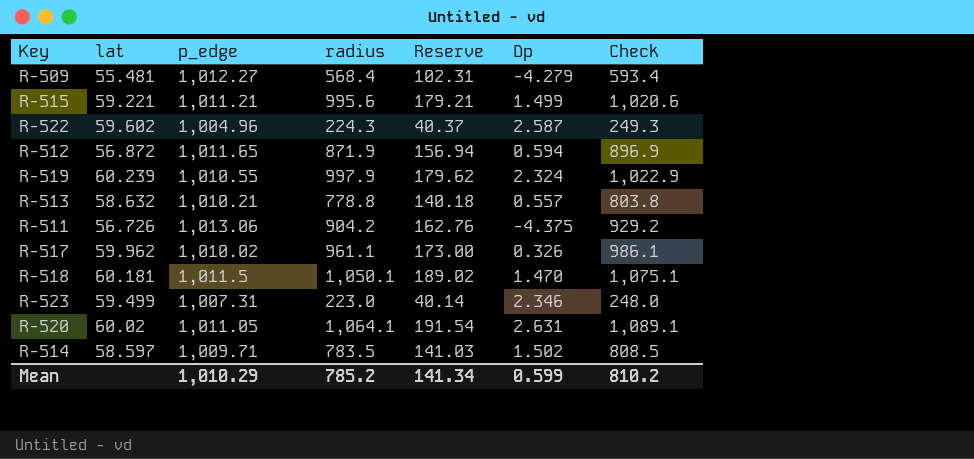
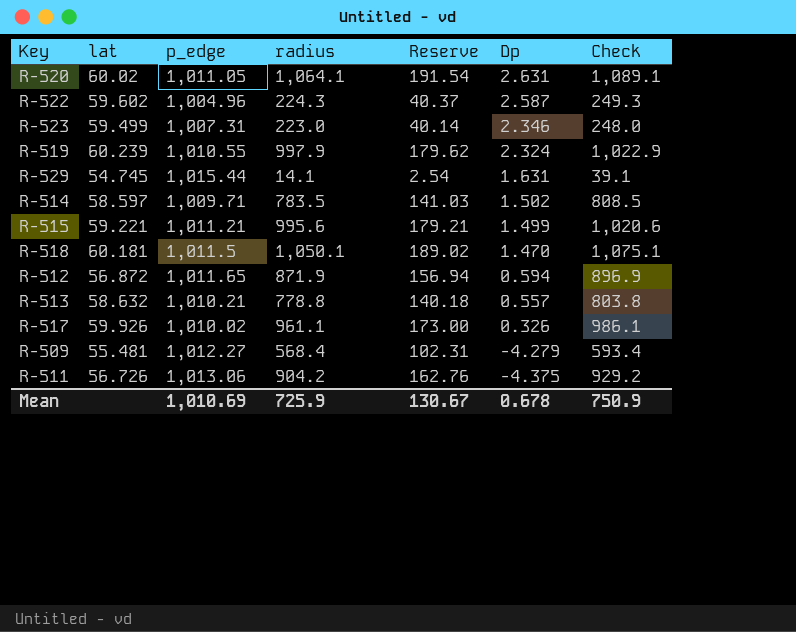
row order: none -> Dp descending
row R-529: none -> 54.745 | 1,015.44 | 14.1 | 2.54 | 1.631 | 39.1
R-517 | lat: 59.962 -> 59.926
Mean | p_edge: 1,010.29 -> 1,010.69
Mean | radius: 785.2 -> 725.9
Mean | Reserve: 141.34 -> 130.67
Mean | Dp: 0.599 -> 0.678
Mean | Check: 810.2 -> 750.9

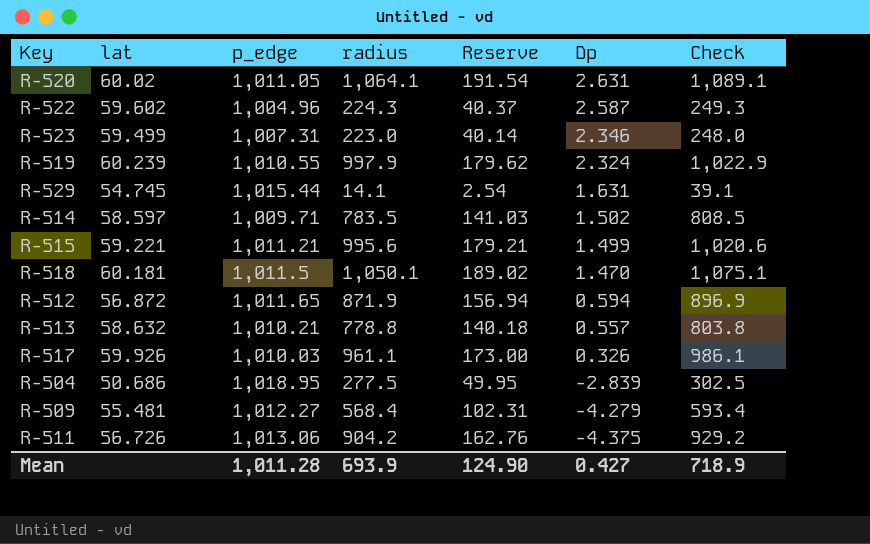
R-517 | p_edge: 1,010.02 -> 1,010.03
row R-504: none -> 50.686 | 1,018.95 | 277.5 | 49.95 | -2.839 | 302.5
Mean | p_edge: 1,010.69 -> 1,011.28
Mean | radius: 725.9 -> 693.9
Mean | Reserve: 130.67 -> 124.90
Mean | Dp: 0.678 -> 0.427
Mean | Check: 750.9 -> 718.9

